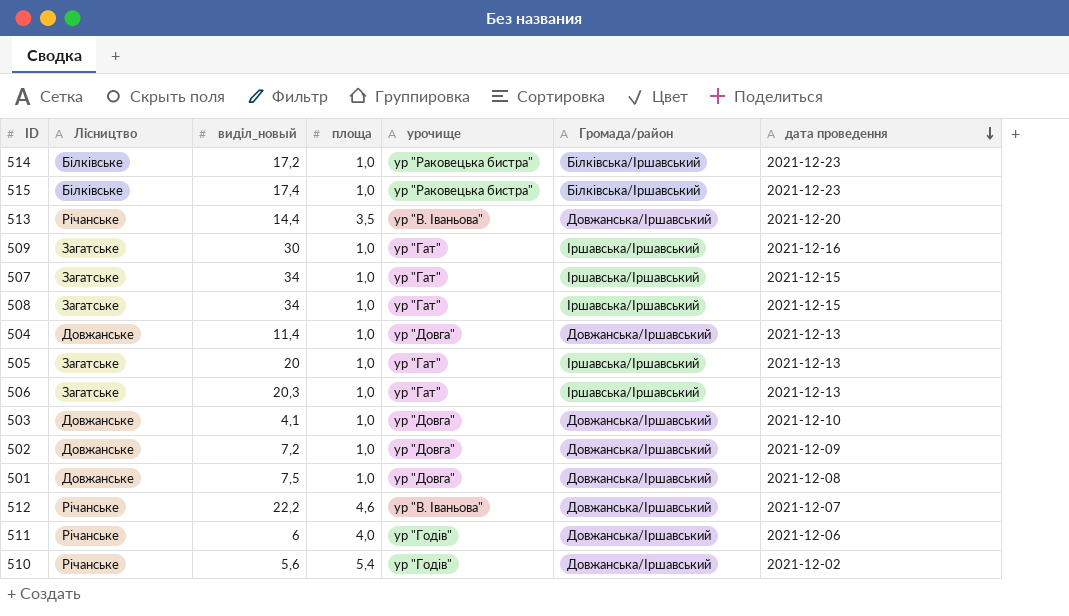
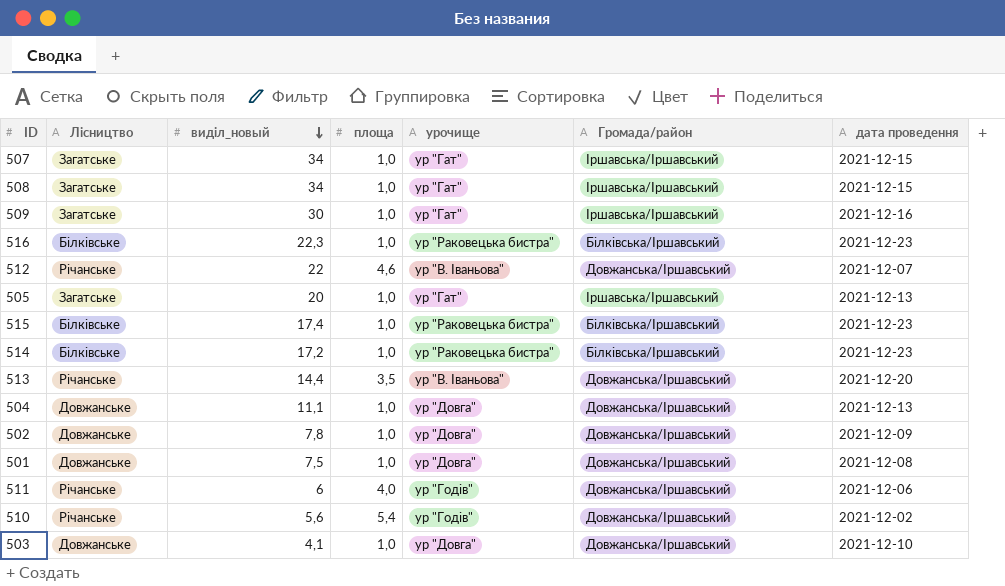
row order: дата проведення descending -> виділ_новый descending
row 506: Загатське | 20,3 | 1,0 | ур "Гат" | Іршавська/Іршавський | 2021-12-13 -> none
row 516: none -> Білківське | 22,3 | 1,0 | ур "Раковецька бистра" | Білківська/Іршавський | 2021-12-23
512 | виділ_новый: 22,2 -> 22
504 | виділ_новый: 11,4 -> 11,1
502 | виділ_новый: 7,2 -> 7,8

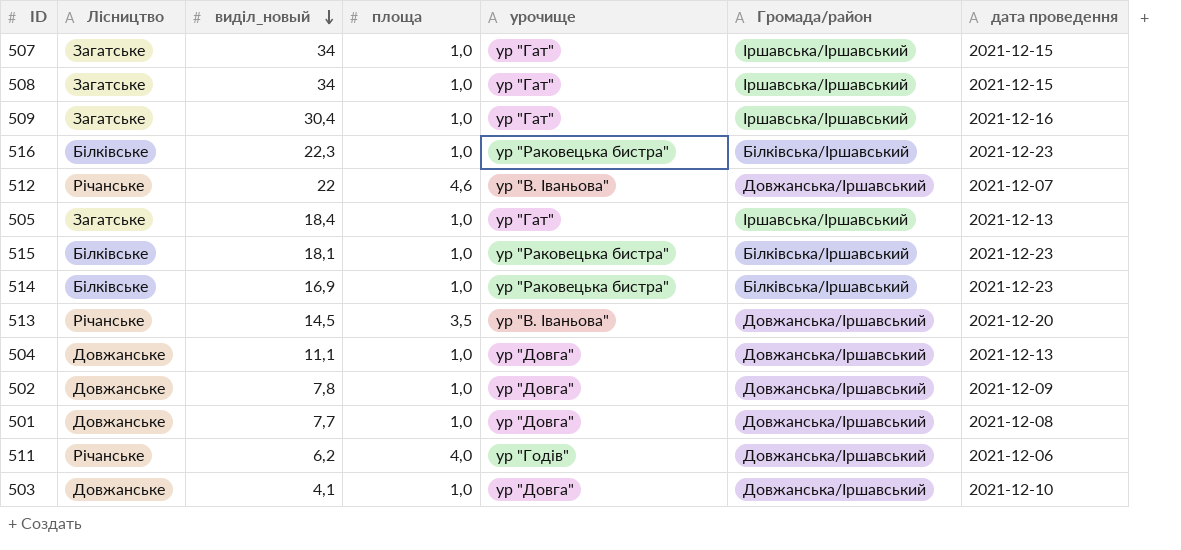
row 510: Річанське | 5,6 | 5,4 | ур "Годів" | Довжанська/Іршавський | 2021-12-02 -> none
509 | виділ_новый: 30 -> 30,4
505 | виділ_новый: 20 -> 18,4
515 | виділ_новый: 17,4 -> 18,1
514 | виділ_новый: 17,2 -> 16,9
513 | виділ_новый: 14,4 -> 14,5
501 | виділ_новый: 7,5 -> 7,7
511 | виділ_новый: 6 -> 6,2

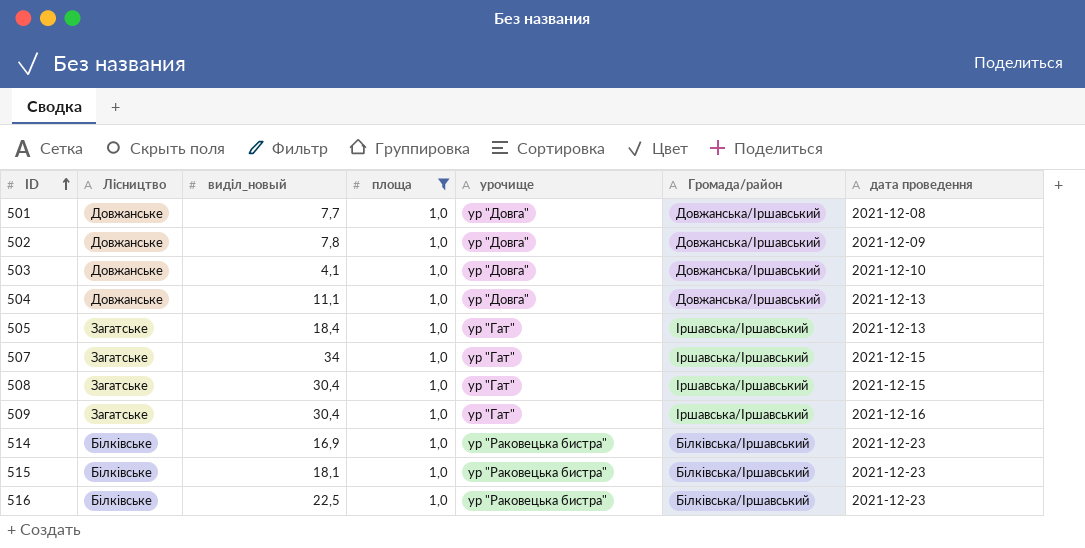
filter: none -> площа = 1,0
row order: виділ_новый descending -> ID ascending
508 | виділ_новый: 34 -> 30,4
516 | виділ_новый: 22,3 -> 22,5

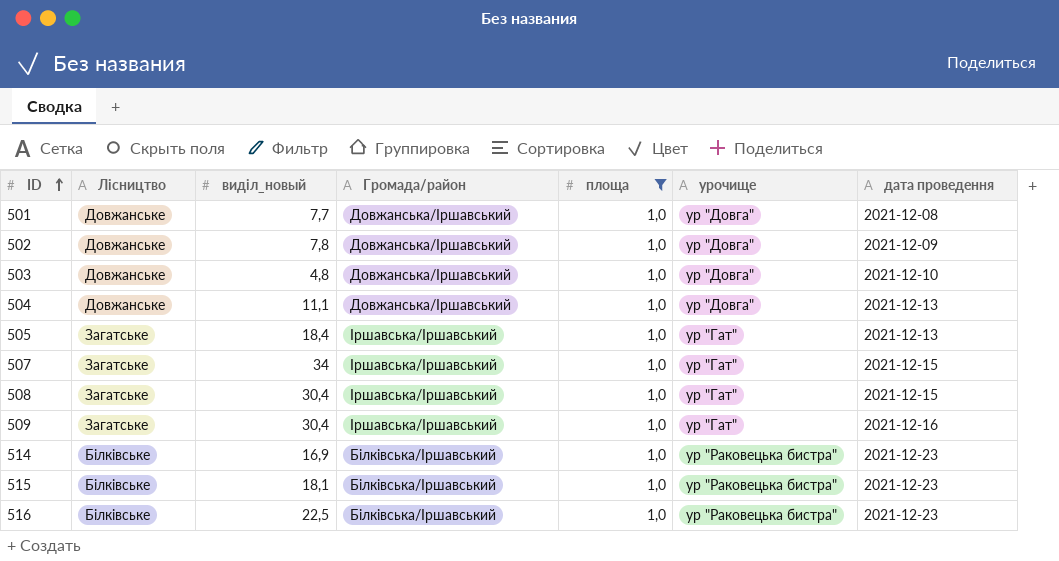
column Громада/район | position: 6 -> 4
503 | виділ_новый: 4,1 -> 4,8

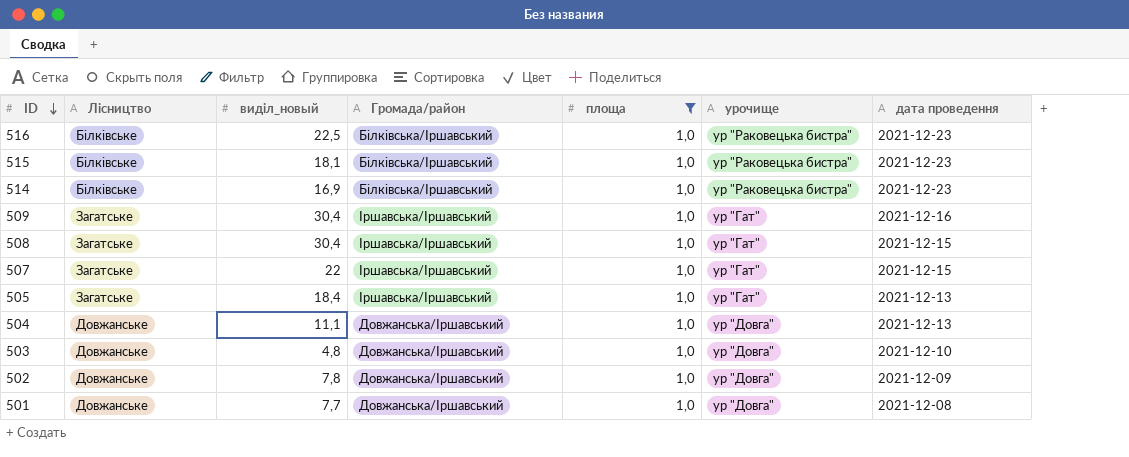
row order: ID ascending -> ID descending
507 | виділ_новый: 34 -> 22

